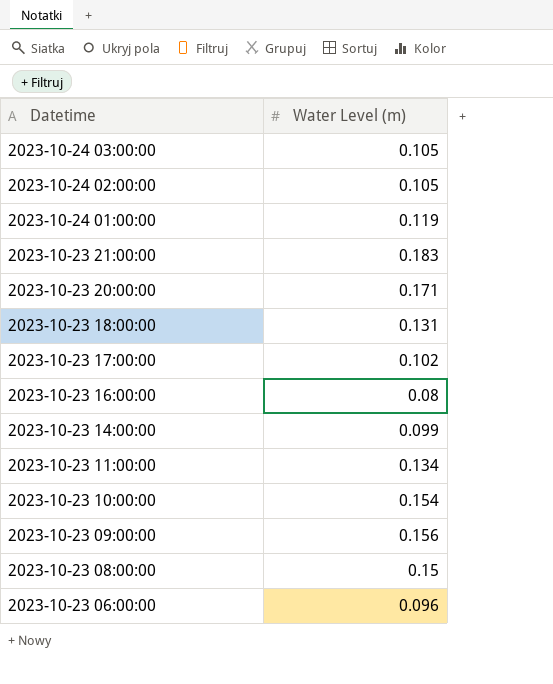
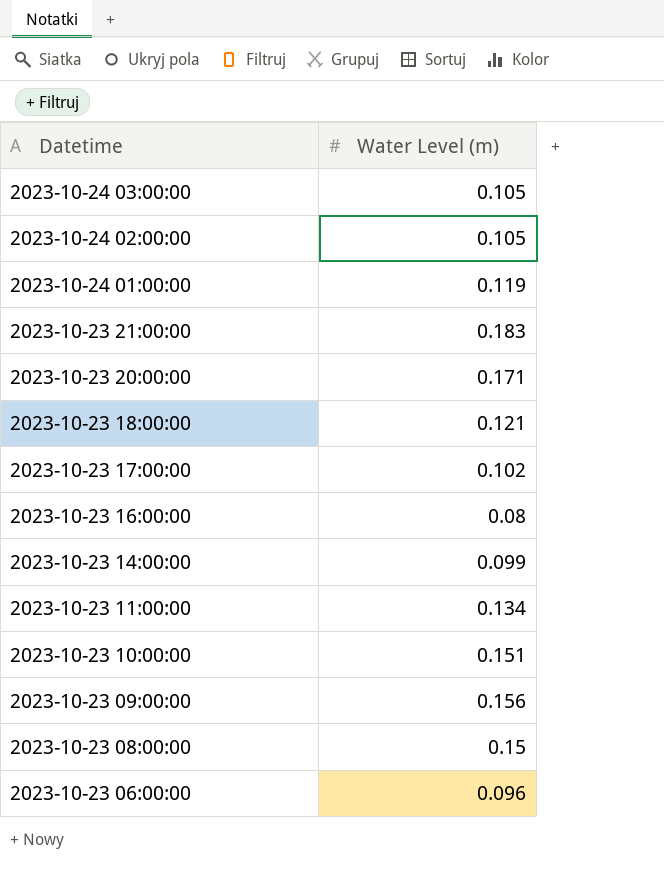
2023-10-23 18:00:00 | Water Level (m): 0.131 -> 0.121
2023-10-23 10:00:00 | Water Level (m): 0.154 -> 0.151

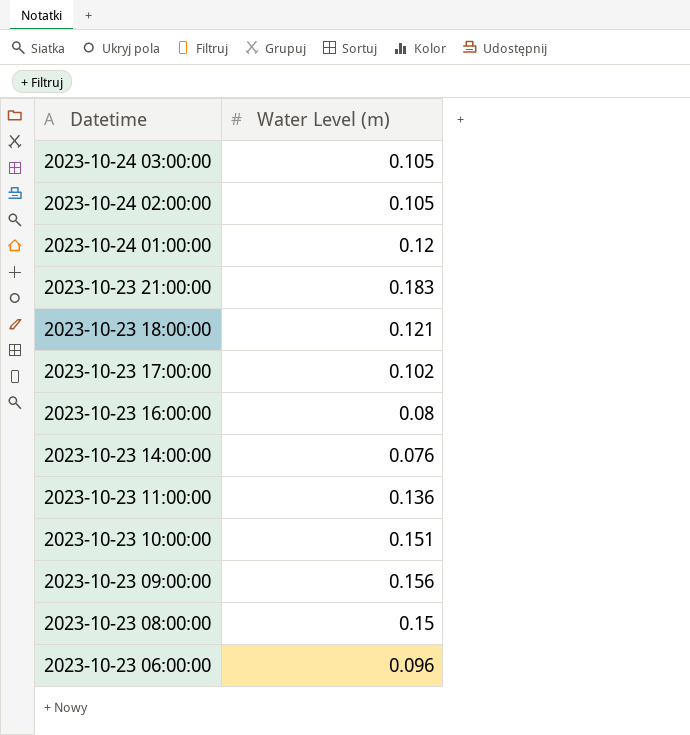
row 2023-10-23 20:00:00: 0.171 -> none
2023-10-24 01:00:00 | Water Level (m): 0.119 -> 0.12
2023-10-23 14:00:00 | Water Level (m): 0.099 -> 0.076
2023-10-23 11:00:00 | Water Level (m): 0.134 -> 0.136

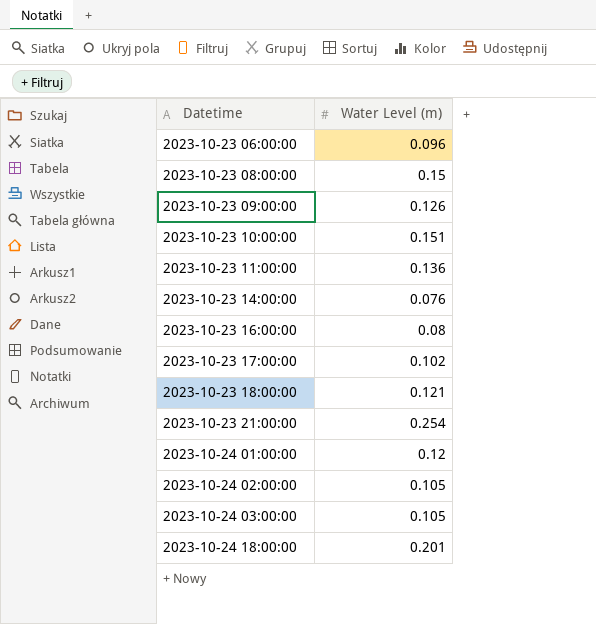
row order: Datetime descending -> Datetime ascending
2023-10-23 09:00:00 | Water Level (m): 0.156 -> 0.126
2023-10-23 21:00:00 | Water Level (m): 0.183 -> 0.254
row 2023-10-24 18:00:00: none -> 0.201

